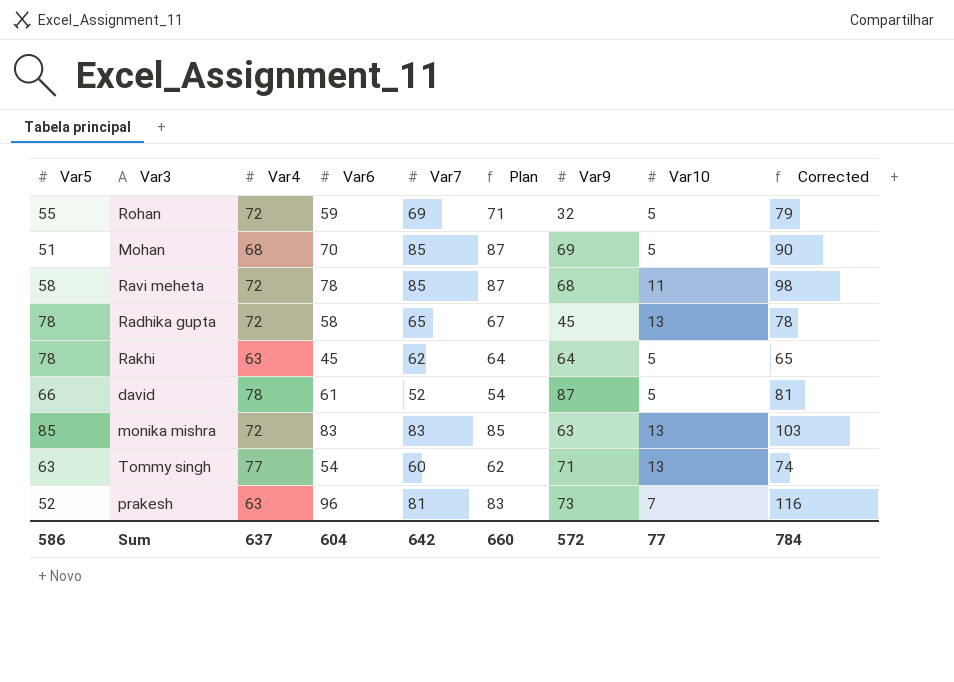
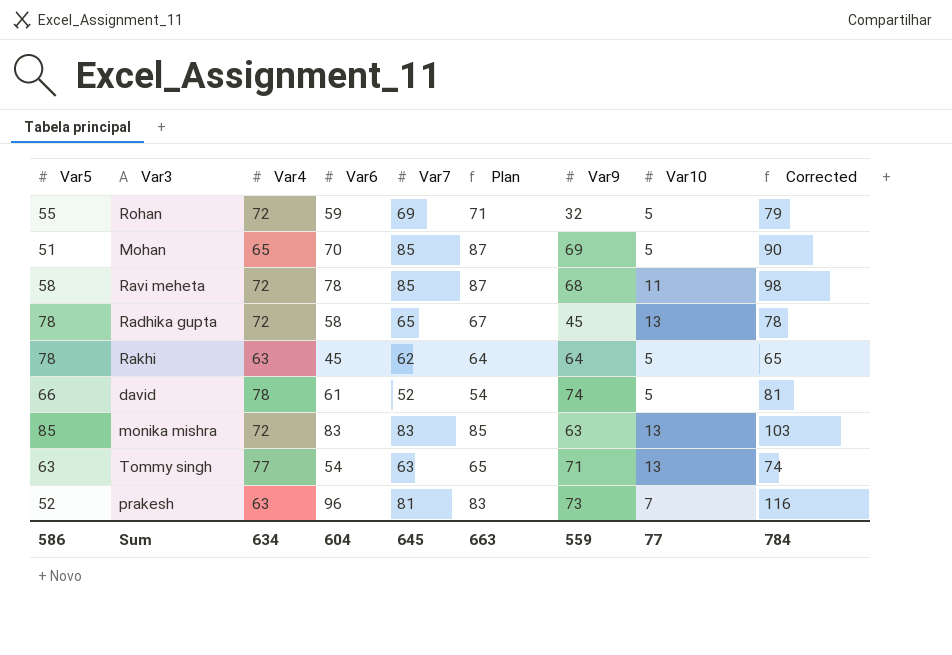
Mohan | Var4: 68 -> 65
david | Var9: 87 -> 74
Tommy singh | Var7: 60 -> 63
Tommy singh | Plan: 62 -> 65
Sum | Var4: 637 -> 634
Sum | Var7: 642 -> 645
Sum | Plan: 660 -> 663
Sum | Var9: 572 -> 559

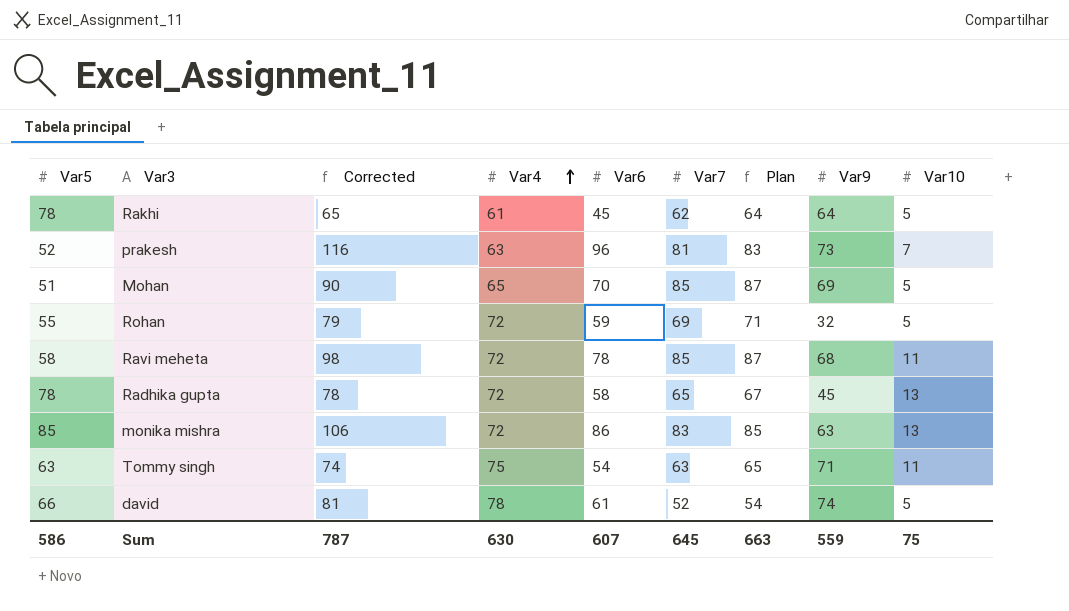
row order: none -> Var4 ascending
column Corrected | position: 9 -> 3
Rakhi | Var4: 63 -> 61
monika mishra | Corrected: 103 -> 106
monika mishra | Var6: 83 -> 86
Tommy singh | Var4: 77 -> 75
Tommy singh | Var10: 13 -> 11
Sum | Corrected: 784 -> 787
Sum | Var4: 634 -> 630
Sum | Var6: 604 -> 607
Sum | Var10: 77 -> 75

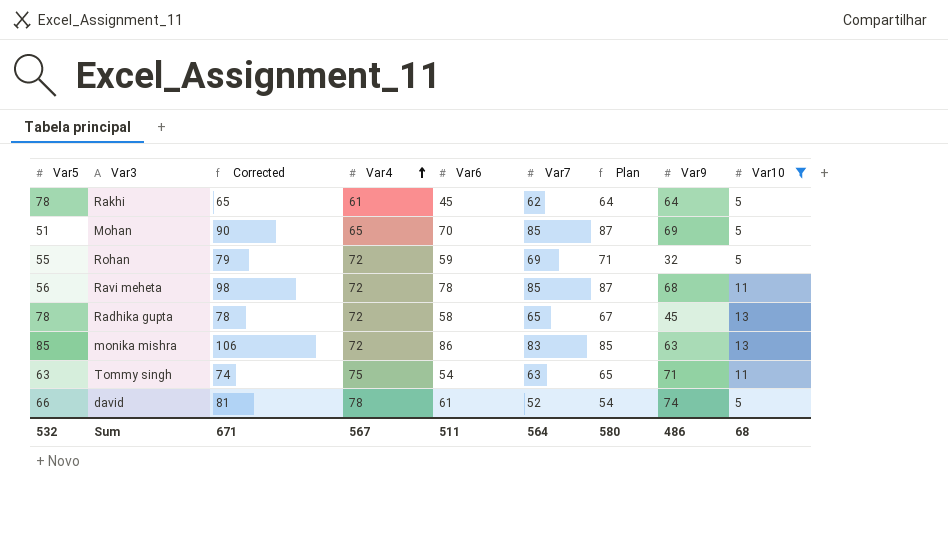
filter: none -> Var10 != 7
Ravi meheta | Var5: 58 -> 56
Sum | Var5: 586 -> 532
Sum | Corrected: 787 -> 671
Sum | Var4: 630 -> 567
Sum | Var6: 607 -> 511
Sum | Var7: 645 -> 564
Sum | Plan: 663 -> 580
Sum | Var9: 559 -> 486
Sum | Var10: 75 -> 68

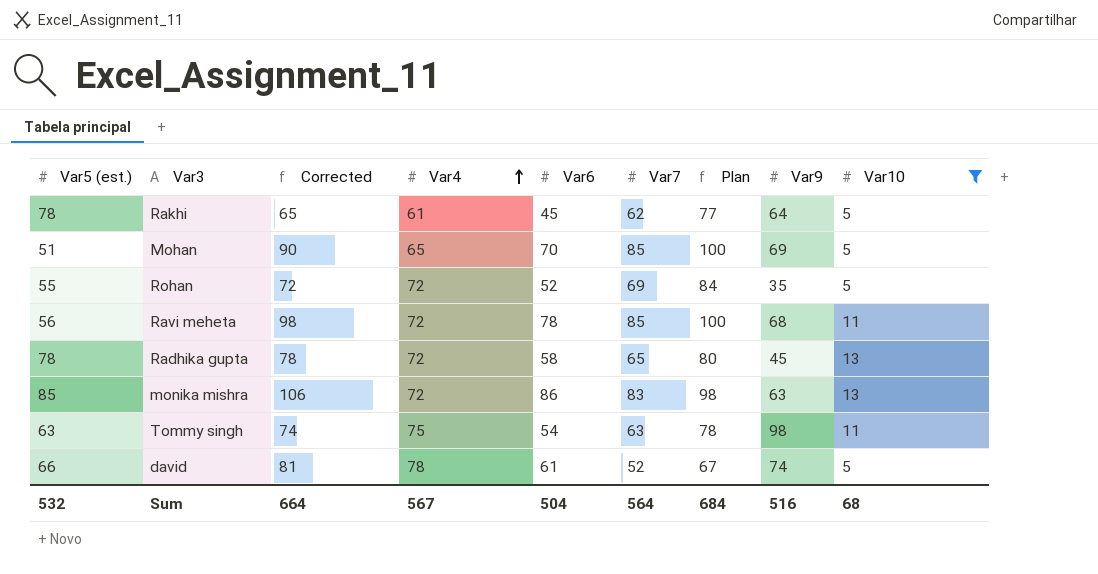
column name: Var5 -> Var5 (est.)
column Plan | formula: [Var7] + 2 -> [Var7] + 15
Rohan | Corrected: 79 -> 72
Rohan | Var6: 59 -> 52
Rohan | Var9: 32 -> 35
Tommy singh | Var9: 71 -> 98
Sum | Corrected: 671 -> 664
Sum | Var6: 511 -> 504
Sum | Plan: 580 -> 684
Sum | Var9: 486 -> 516

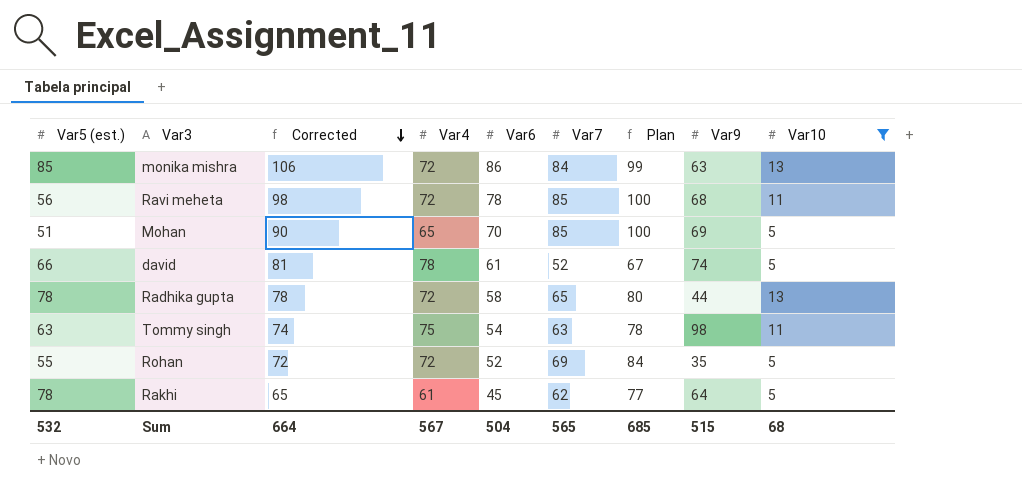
row order: Var4 ascending -> Corrected descending
monika mishra | Var7: 83 -> 84
monika mishra | Plan: 98 -> 99
Radhika gupta | Var9: 45 -> 44
Sum | Var7: 564 -> 565
Sum | Plan: 684 -> 685
Sum | Var9: 516 -> 515

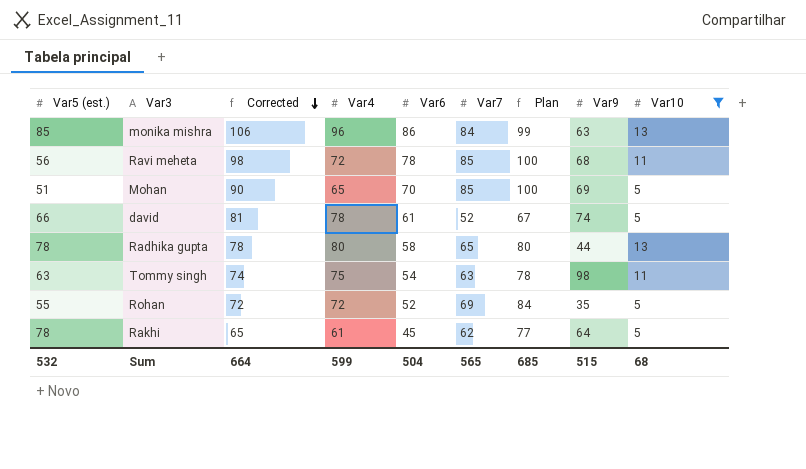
monika mishra | Var4: 72 -> 96
Radhika gupta | Var4: 72 -> 80
Sum | Var4: 567 -> 599

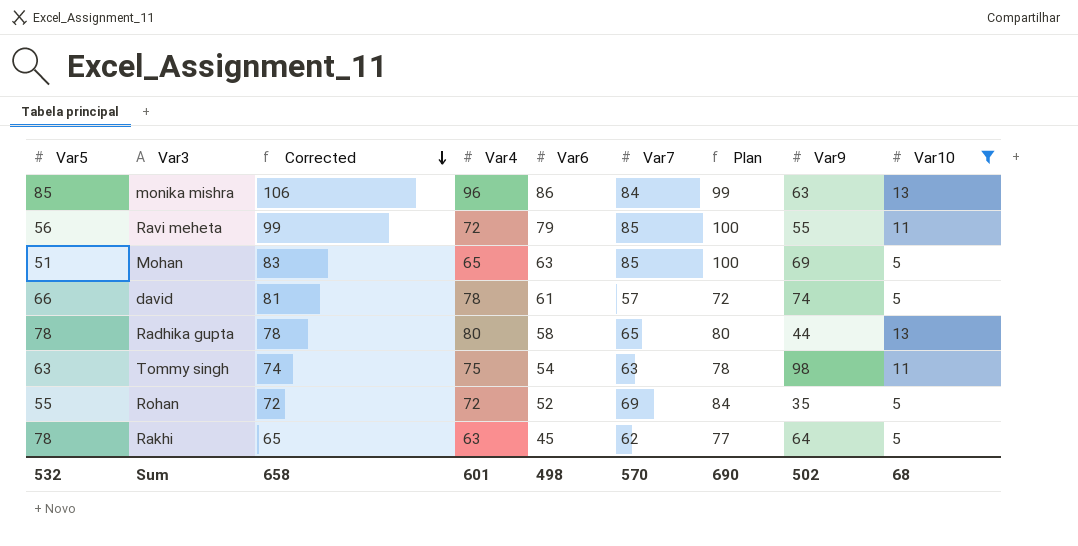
column name: Var5 (est.) -> Var5
Ravi meheta | Corrected: 98 -> 99
Ravi meheta | Var6: 78 -> 79
Ravi meheta | Var9: 68 -> 55
Mohan | Corrected: 90 -> 83
Mohan | Var6: 70 -> 63
david | Var7: 52 -> 57
david | Plan: 67 -> 72
Rakhi | Var4: 61 -> 63
Sum | Corrected: 664 -> 658
Sum | Var4: 599 -> 601
Sum | Var6: 504 -> 498
Sum | Var7: 565 -> 570
Sum | Plan: 685 -> 690
Sum | Var9: 515 -> 502

